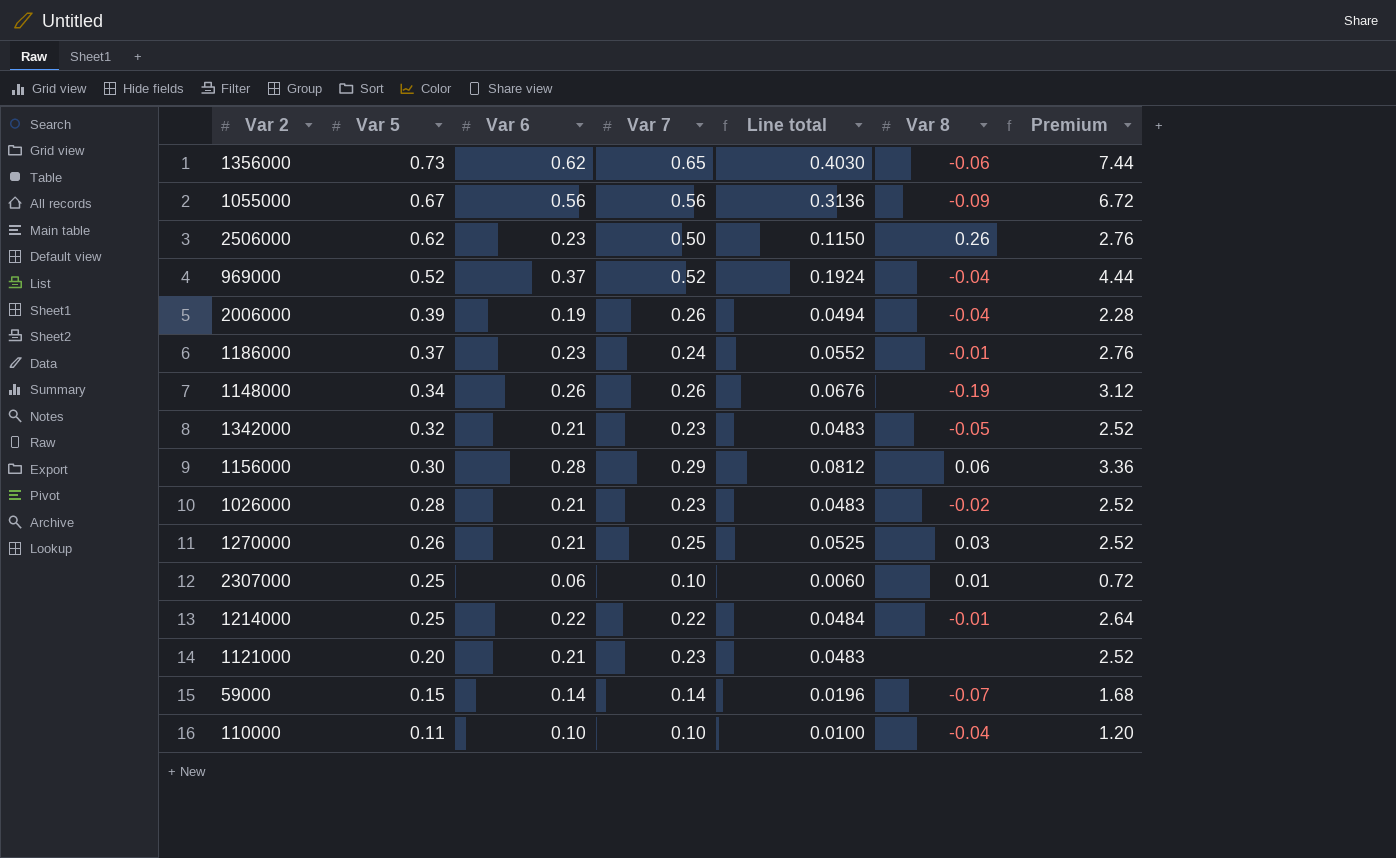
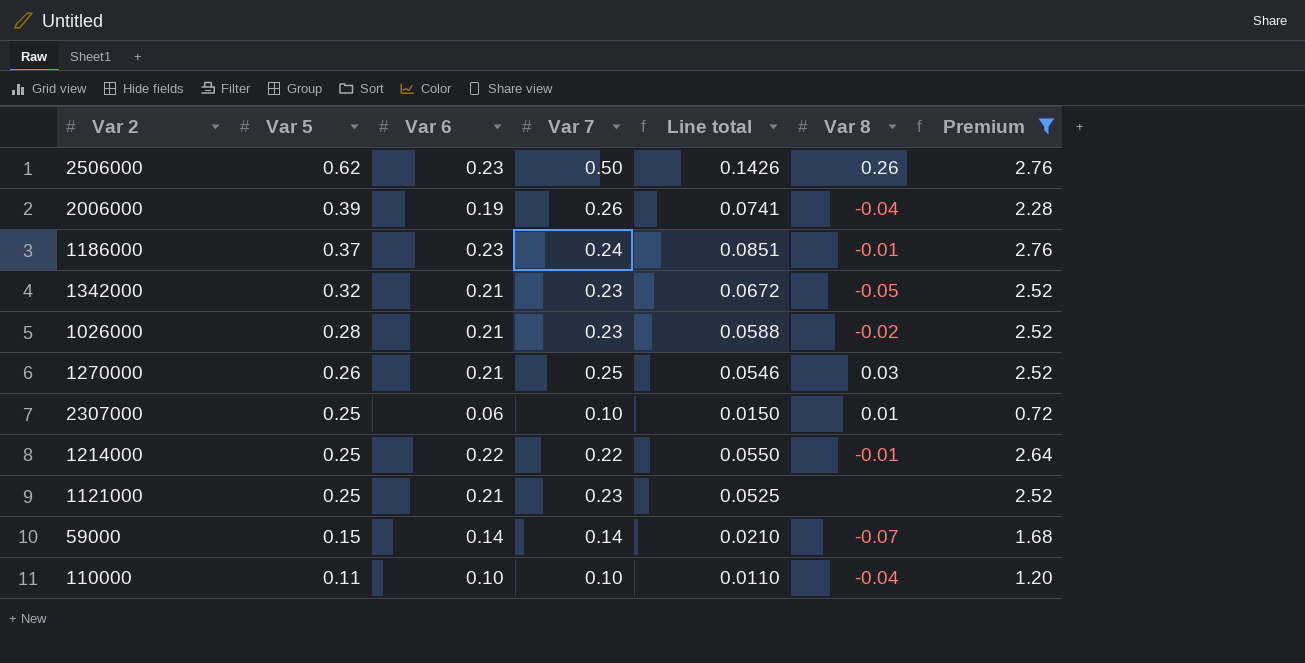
filter: none -> Premium <= 2.76
column Line total | formula: [Var 6] * [Var 7] -> [Var 5] * [Var 6]
1121000 | Var 5: 0.20 -> 0.25

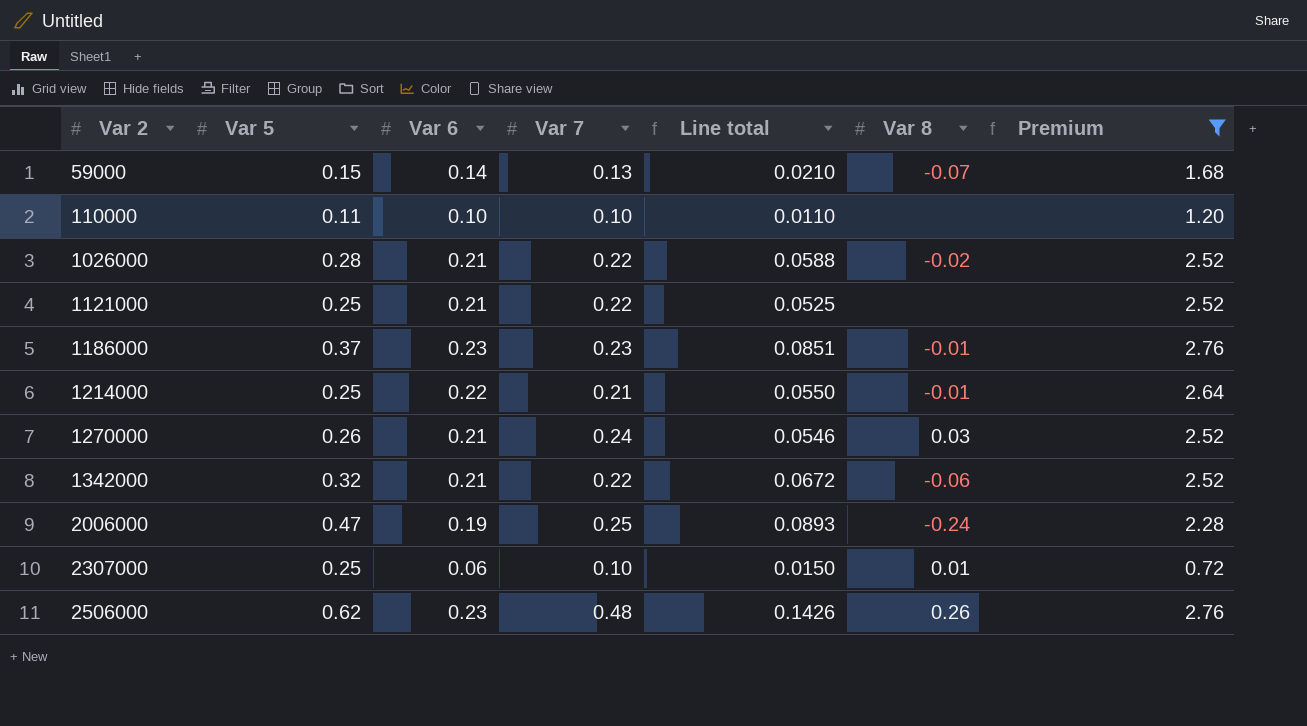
row order: Var 5 descending -> Var 2 ascending
59000 | Var 7: 0.14 -> 0.13
110000 | Var 8: -0.04 -> none
1026000 | Var 7: 0.23 -> 0.22
1121000 | Var 7: 0.23 -> 0.22
1186000 | Var 7: 0.24 -> 0.23
1214000 | Var 7: 0.22 -> 0.21
1270000 | Var 7: 0.25 -> 0.24
1342000 | Var 7: 0.23 -> 0.22
1342000 | Var 8: -0.05 -> -0.06
2006000 | Var 5: 0.39 -> 0.47
2006000 | Var 7: 0.26 -> 0.25
2006000 | Line total: 0.0741 -> 0.0893
2006000 | Var 8: -0.04 -> -0.24
2506000 | Var 7: 0.50 -> 0.48

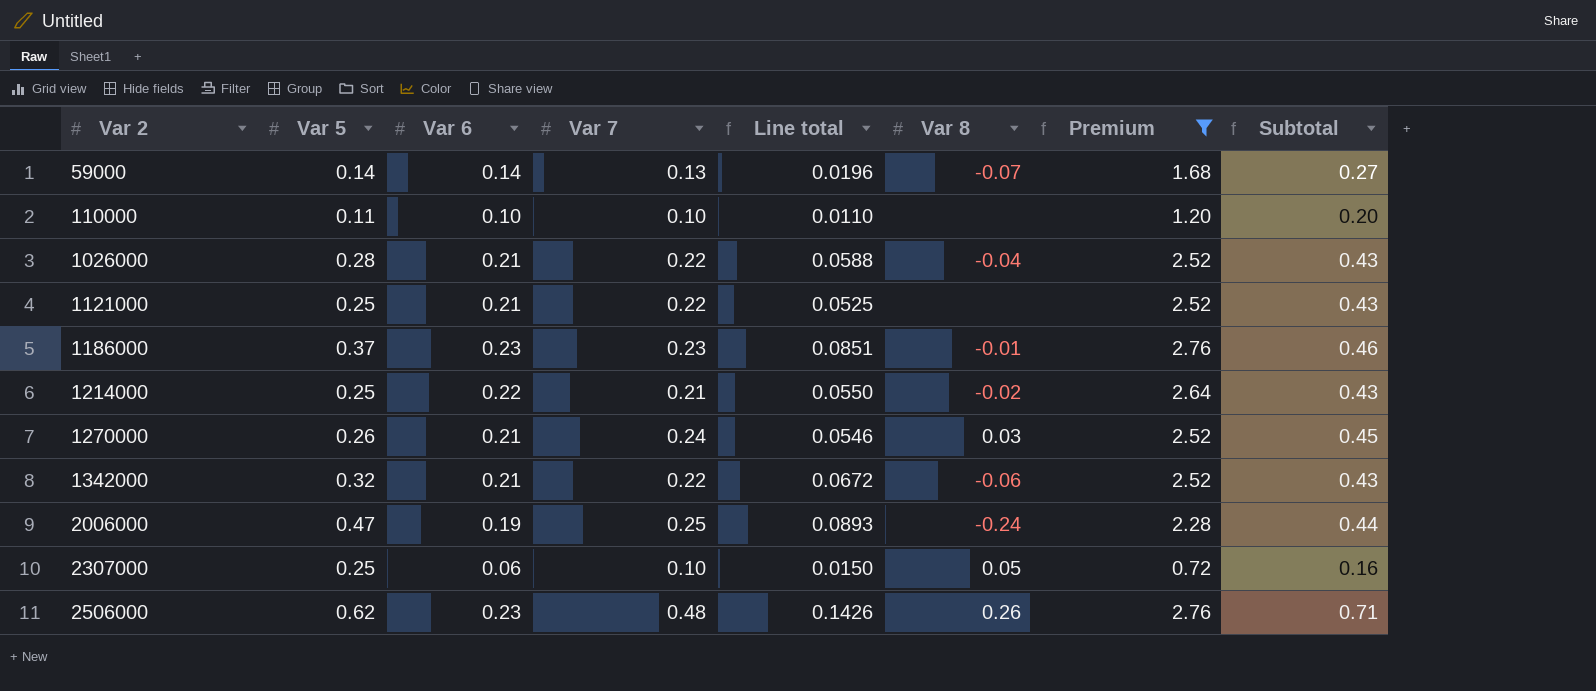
column Subtotal | formula: none -> [Var 6] + [Var 7]
59000 | Var 5: 0.15 -> 0.14
59000 | Line total: 0.0210 -> 0.0196
1026000 | Var 8: -0.02 -> -0.04
1214000 | Var 8: -0.01 -> -0.02
2307000 | Var 8: 0.01 -> 0.05

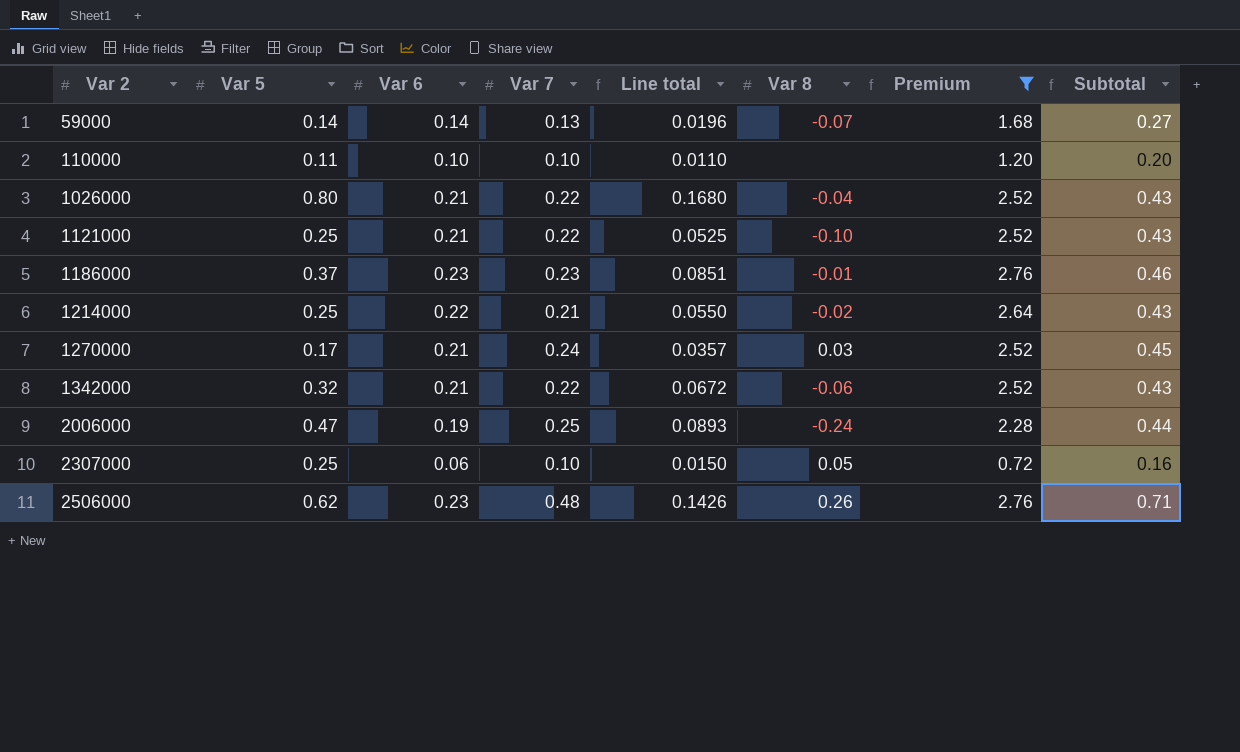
1026000 | Var 5: 0.28 -> 0.80
1026000 | Line total: 0.0588 -> 0.1680
1121000 | Var 8: none -> -0.10
1270000 | Var 5: 0.26 -> 0.17
1270000 | Line total: 0.0546 -> 0.0357

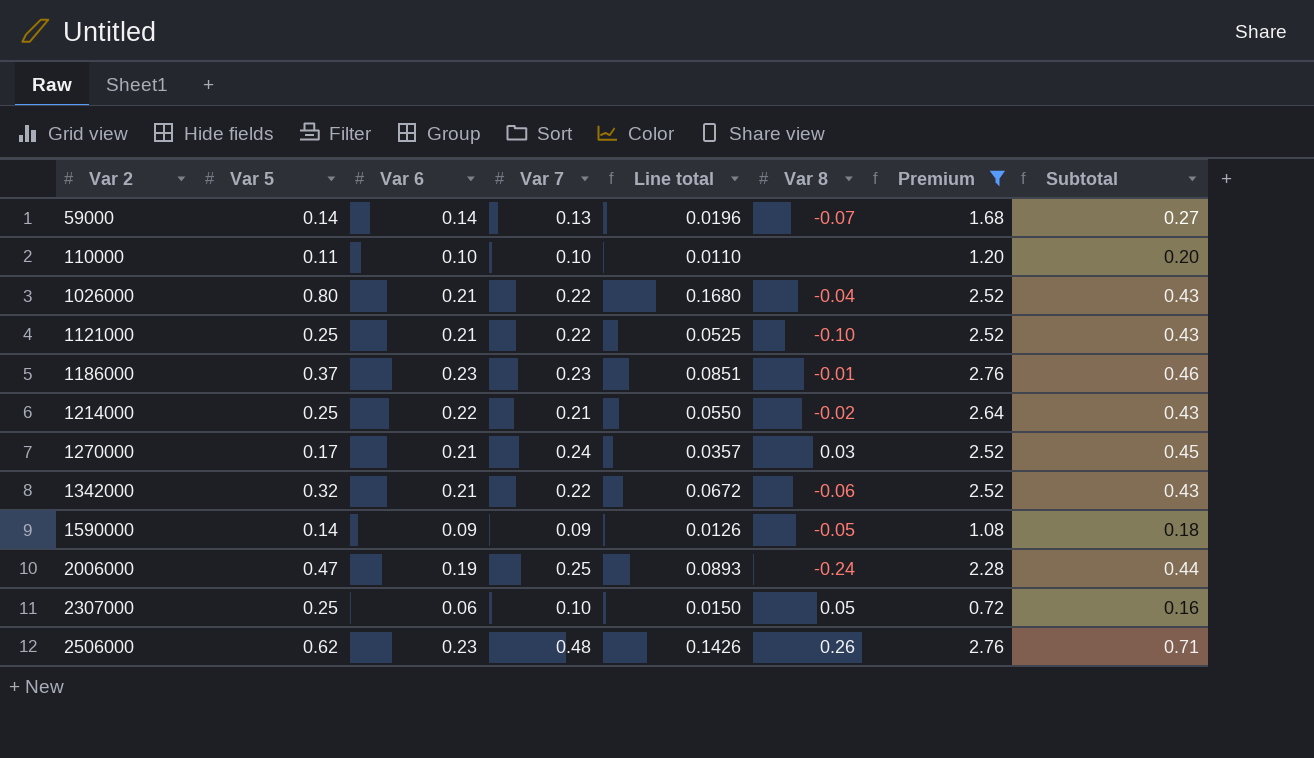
row 1590000: none -> 0.14 | 0.09 | 0.09 | 0.0126 | -0.05 | 1.08 | 0.18

